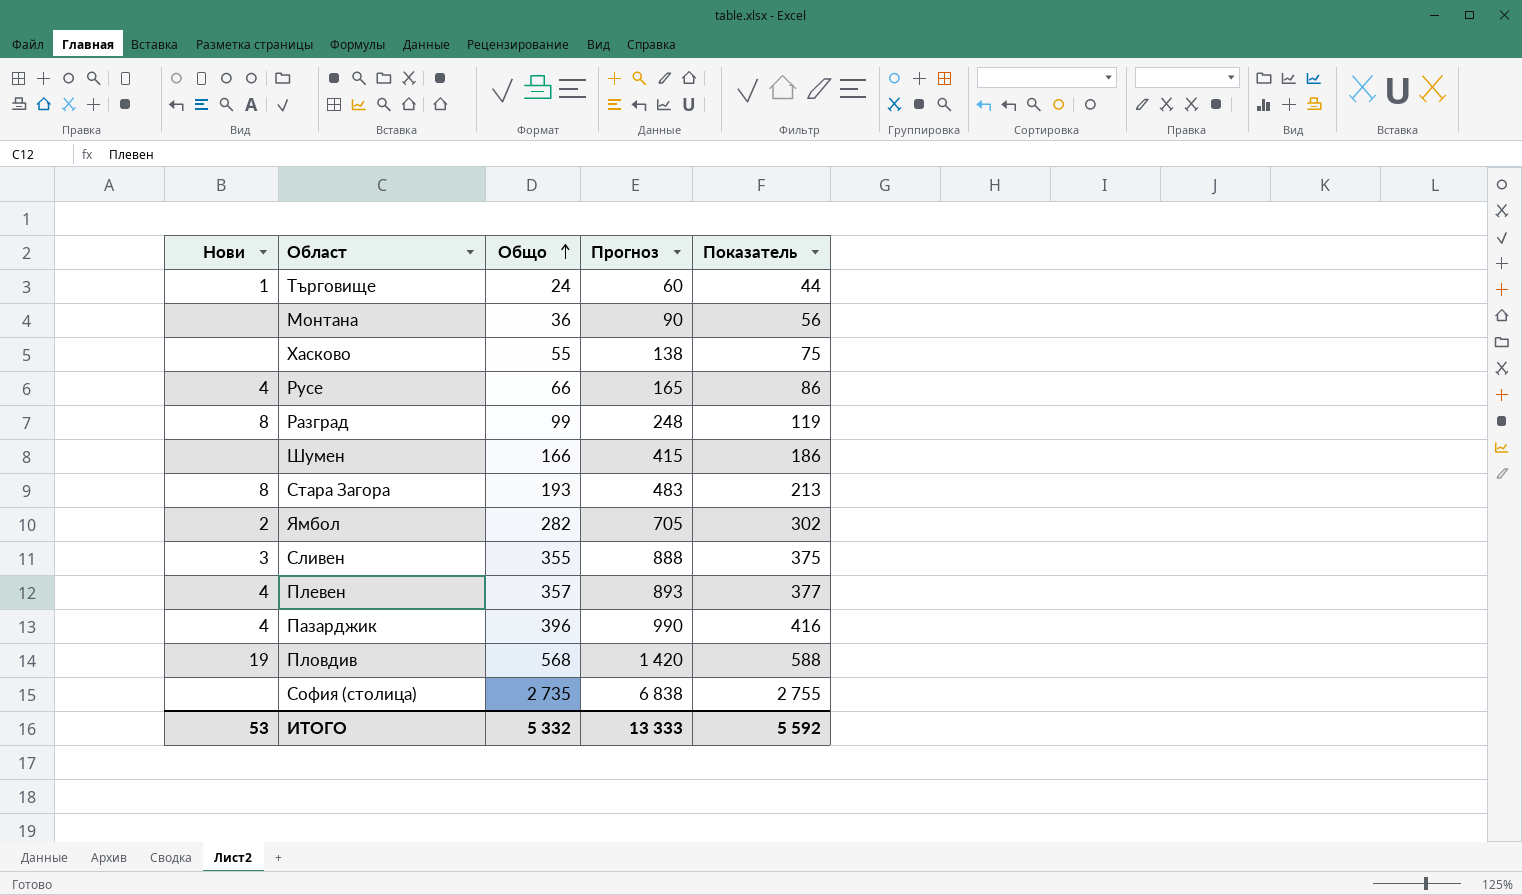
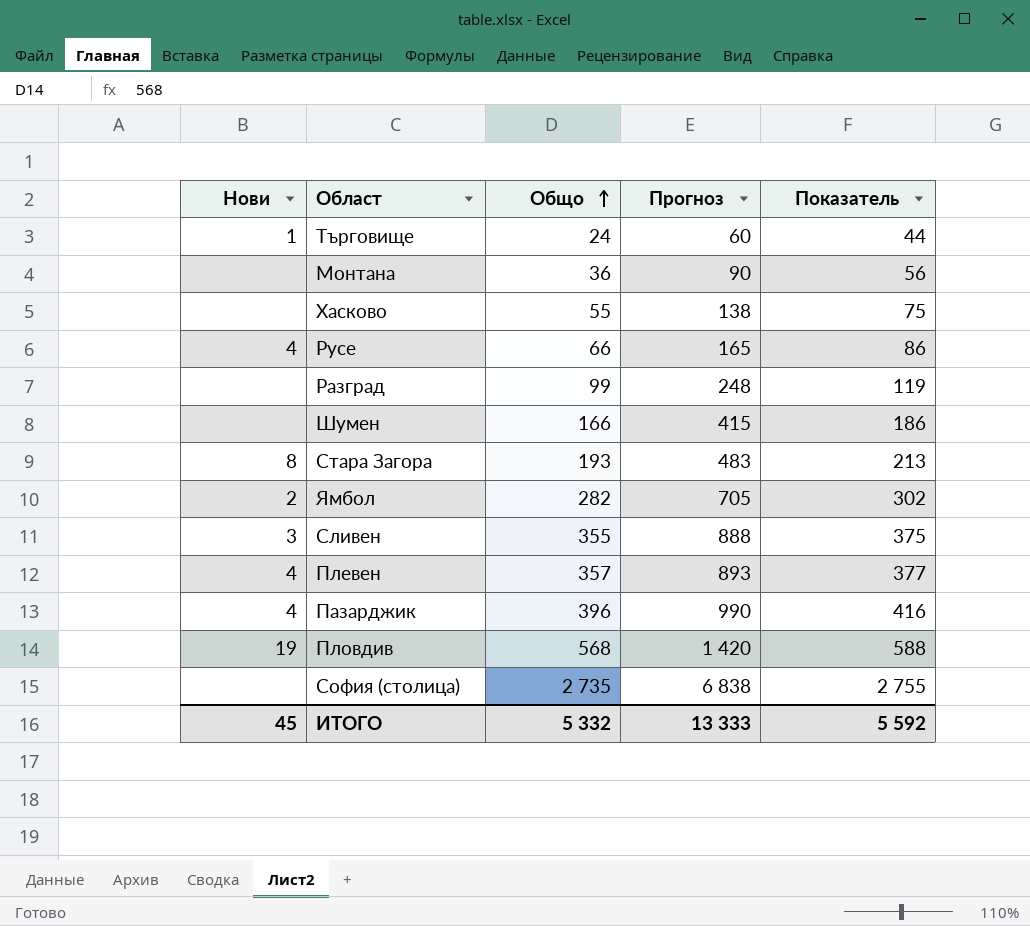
Разград | Нови: 8 -> none
ИТОГО | Нови: 53 -> 45

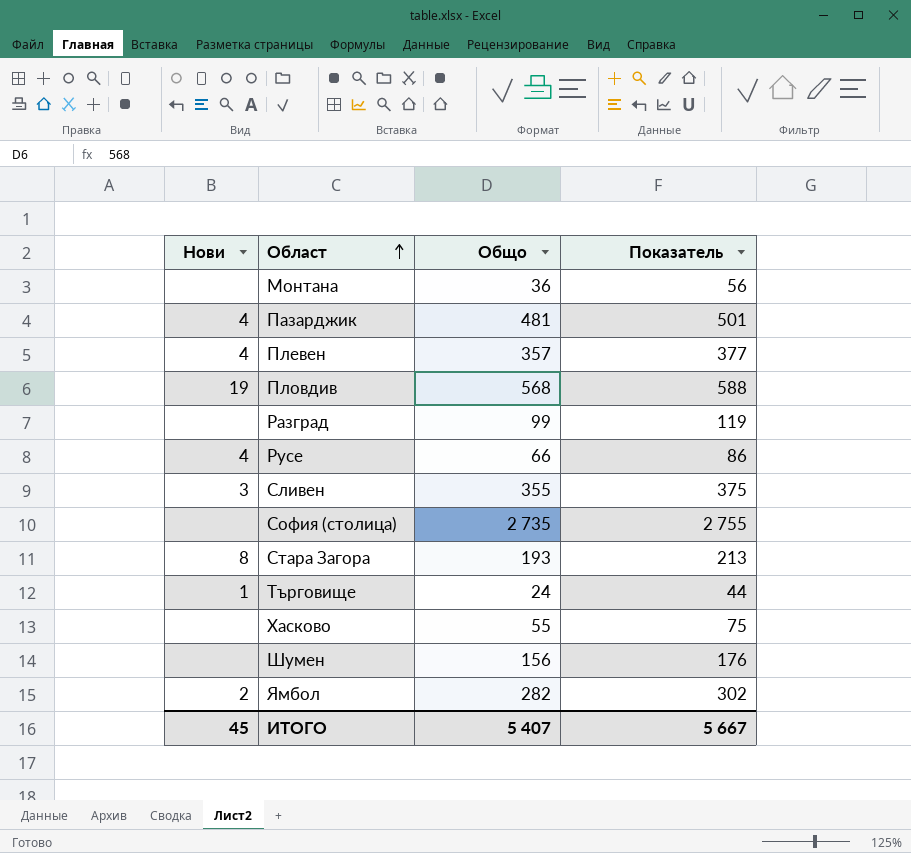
row order: Общо ascending -> Област ascending
column Прогноз | formula: [Общо] * 2,5 -> none
Пазарджик | Общо: 396 -> 481
Пазарджик | Показатель: 416 -> 501
Шумен | Общо: 166 -> 156
Шумен | Показатель: 186 -> 176
ИТОГО | Общо: 5 332 -> 5 407
ИТОГО | Показатель: 5 592 -> 5 667

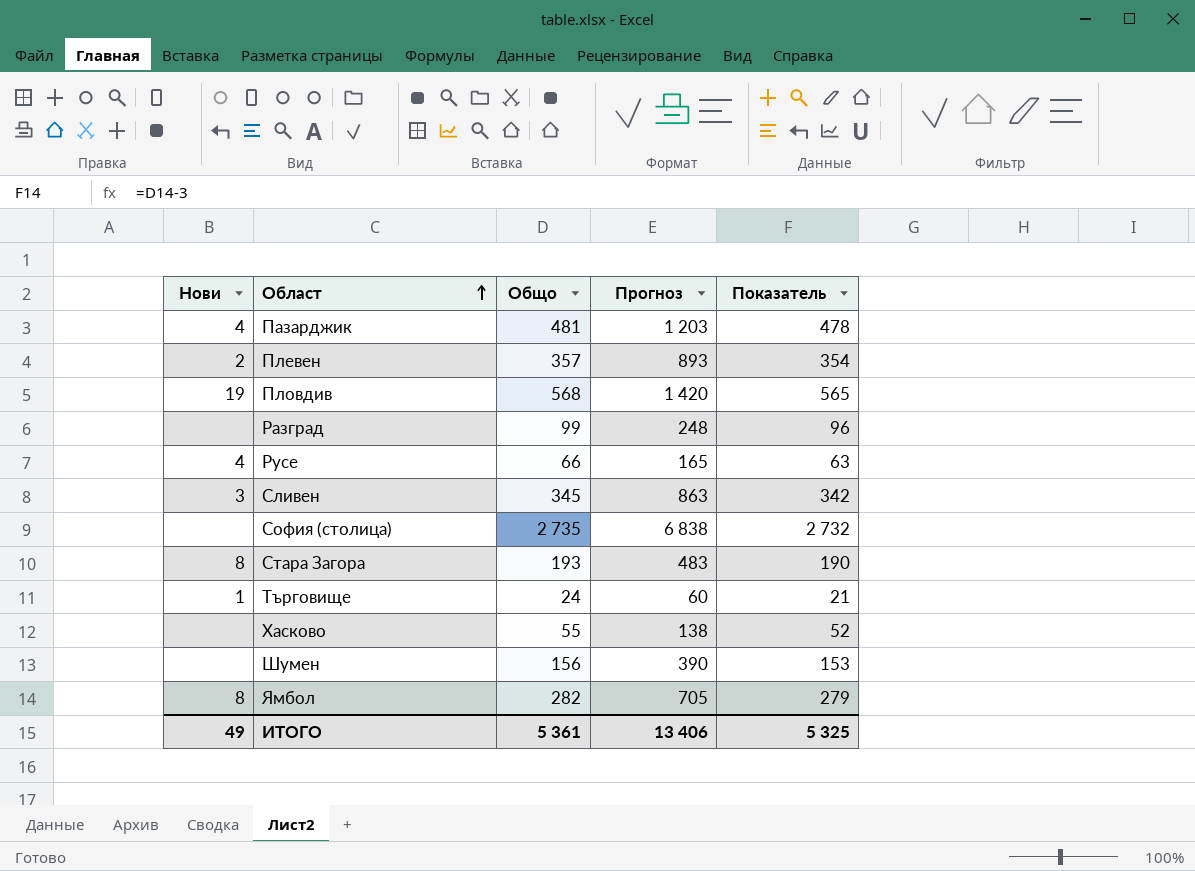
column Прогноз | formula: none -> [Общо] * 2,5
column Показатель | formula: [Общо] + 20 -> [Общо] - 3
row Монтана: none | 36 | 56 -> none
Плевен | Нови: 4 -> 2
Сливен | Общо: 355 -> 345
Ямбол | Нови: 2 -> 8
ИТОГО | Нови: 45 -> 49
ИТОГО | Общо: 5 407 -> 5 361
ИТОГО | Показатель: 5 667 -> 5 325

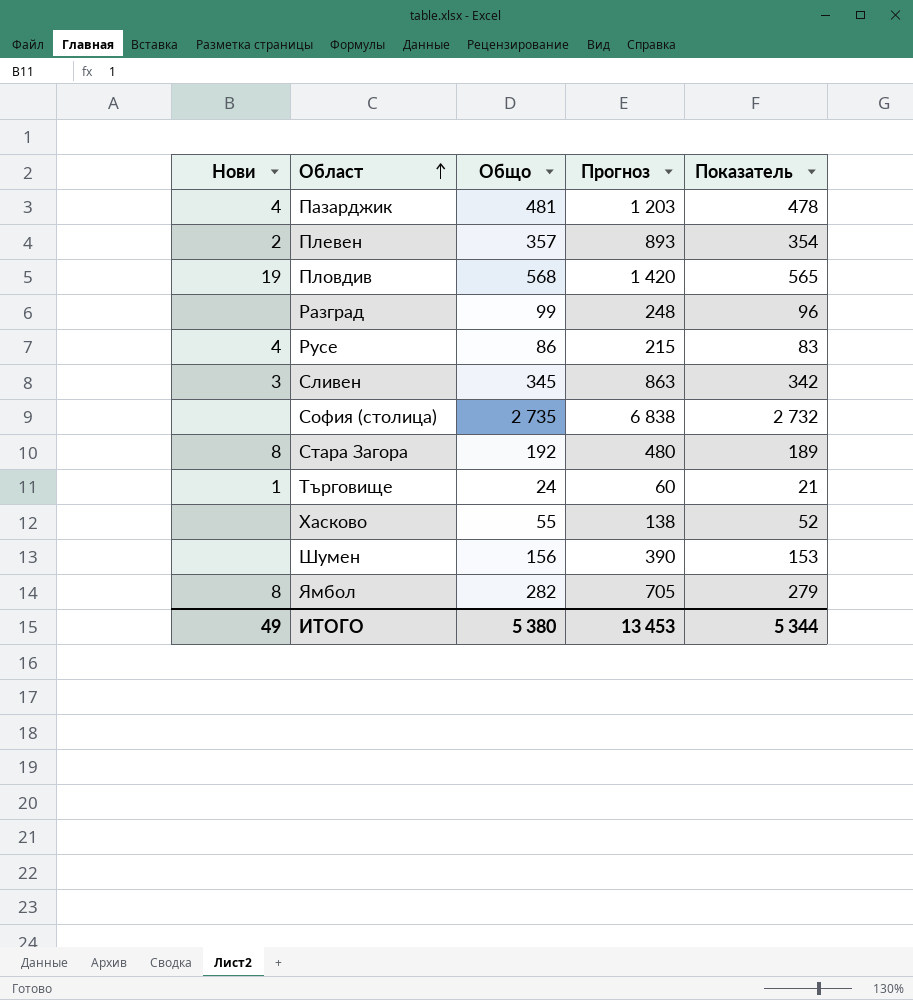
Русе | Общо: 66 -> 86
Русе | Прогноз: 165 -> 215
Русе | Показатель: 63 -> 83
Стара Загора | Общо: 193 -> 192
Стара Загора | Прогноз: 483 -> 480
Стара Загора | Показатель: 190 -> 189
ИТОГО | Общо: 5 361 -> 5 380
ИТОГО | Прогноз: 13 406 -> 13 453
ИТОГО | Показатель: 5 325 -> 5 344

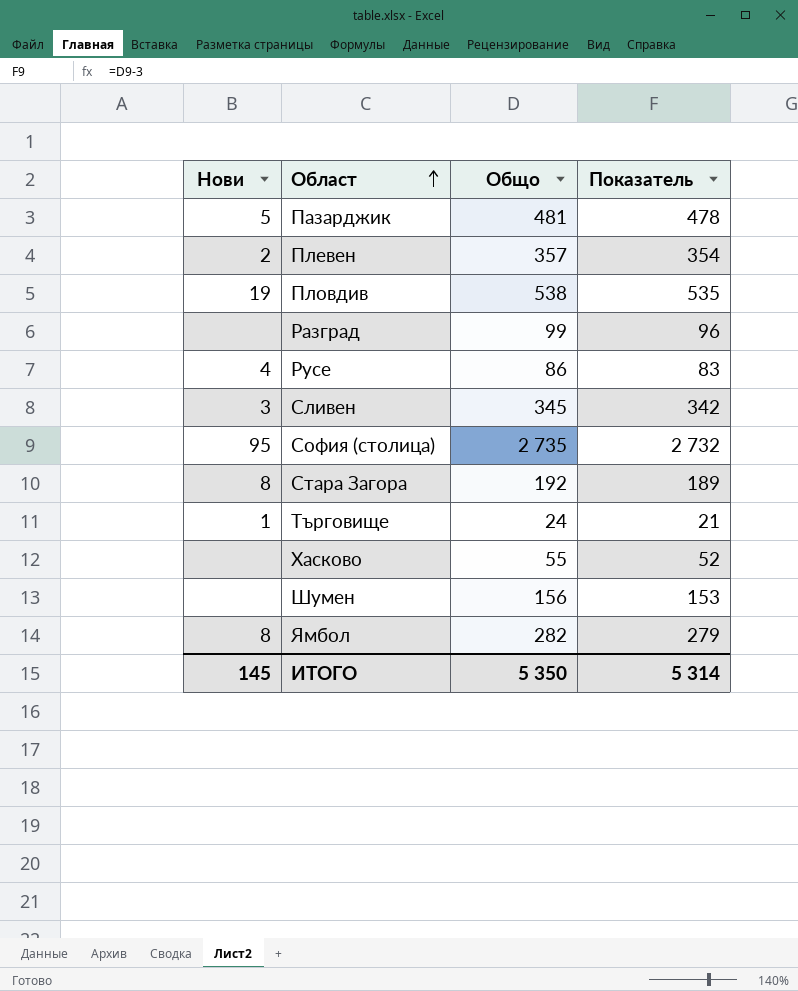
column Прогноз | formula: [Общо] * 2,5 -> none
Пазарджик | Нови: 4 -> 5
Пловдив | Общо: 568 -> 538
Пловдив | Показатель: 565 -> 535
София (столица) | Нови: none -> 95
ИТОГО | Нови: 49 -> 145
ИТОГО | Общо: 5 380 -> 5 350
ИТОГО | Показатель: 5 344 -> 5 314

